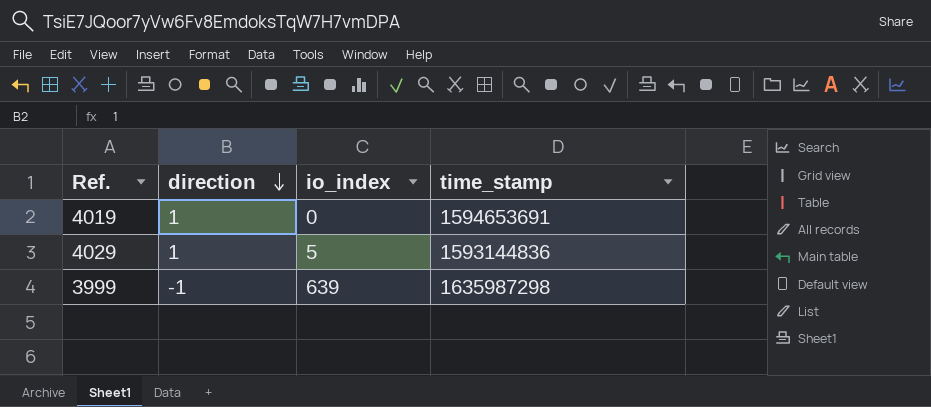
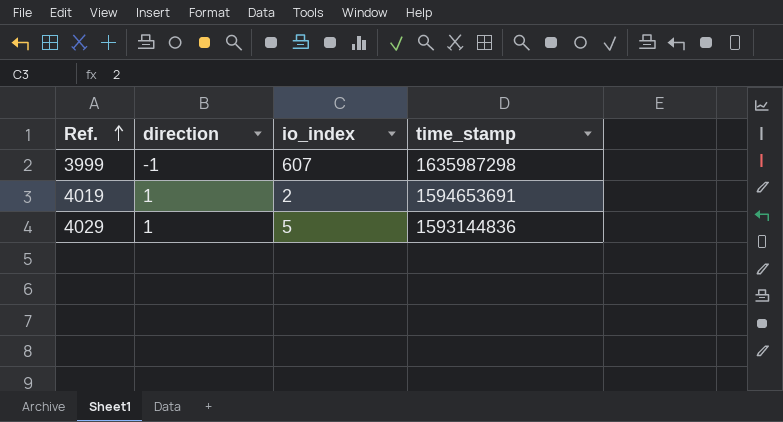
row order: direction descending -> Ref. ascending
3999 | io_index: 639 -> 607
4019 | io_index: 0 -> 2

